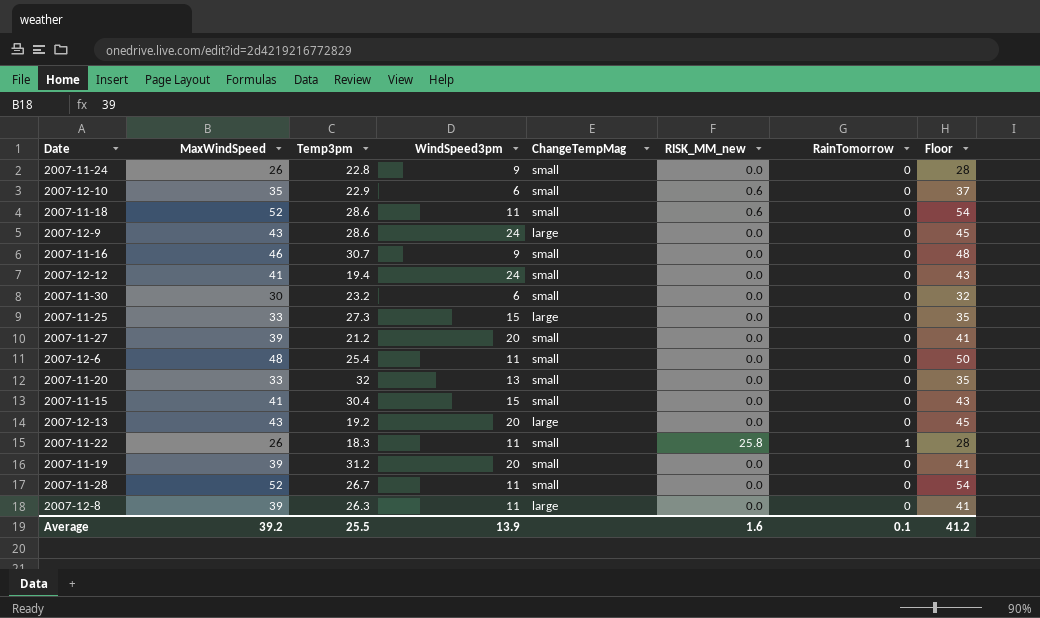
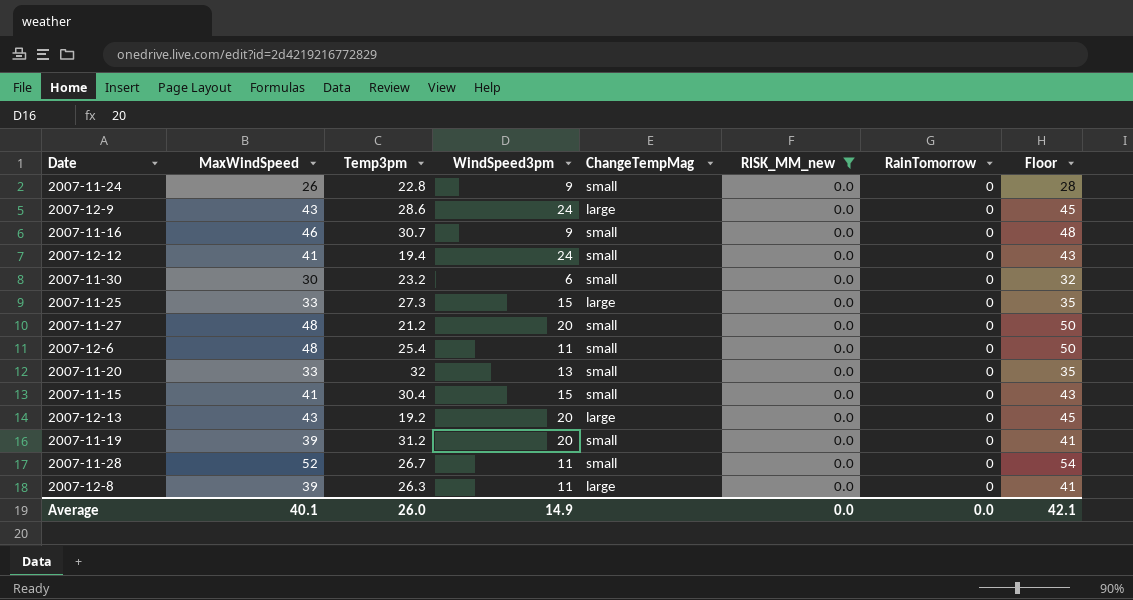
filter: none -> RISK_MM_new = 0.0
2007-11-27 | MaxWindSpeed: 39 -> 48
2007-11-27 | Floor: 41 -> 50
Average | MaxWindSpeed: 39.2 -> 40.1
Average | Temp3pm: 25.5 -> 26.0
Average | WindSpeed3pm: 13.9 -> 14.9
Average | RISK_MM_new: 1.6 -> 0.0
Average | RainTomorrow: 0.1 -> 0.0
Average | Floor: 41.2 -> 42.1

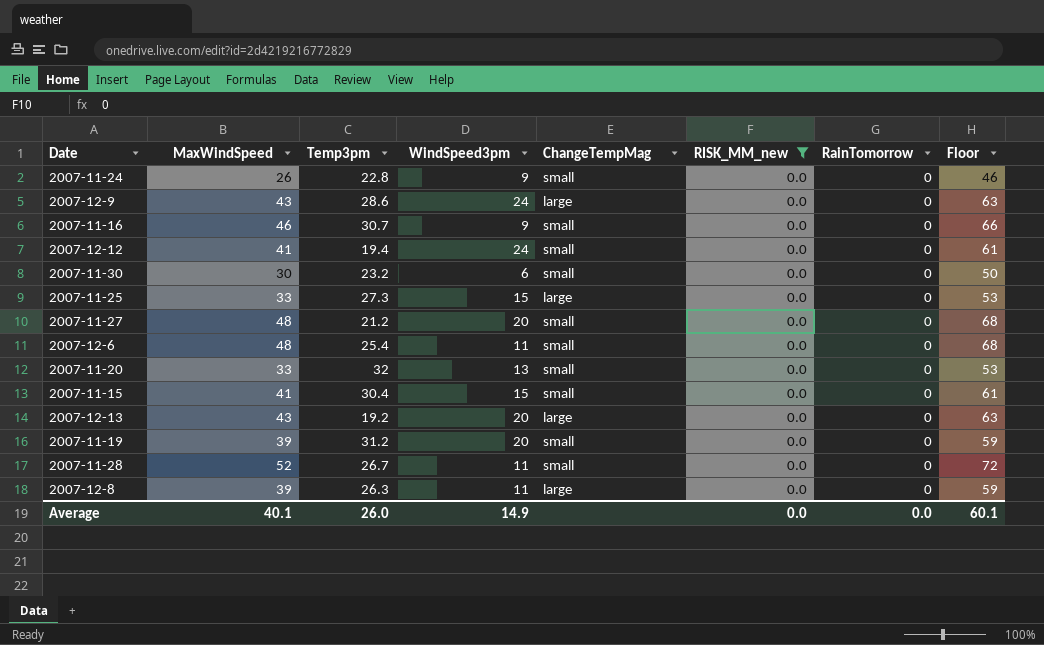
column Floor | formula: [MaxWindSpeed] + 2 -> [MaxWindSpeed] + 20
Average | Floor: 42.1 -> 60.1

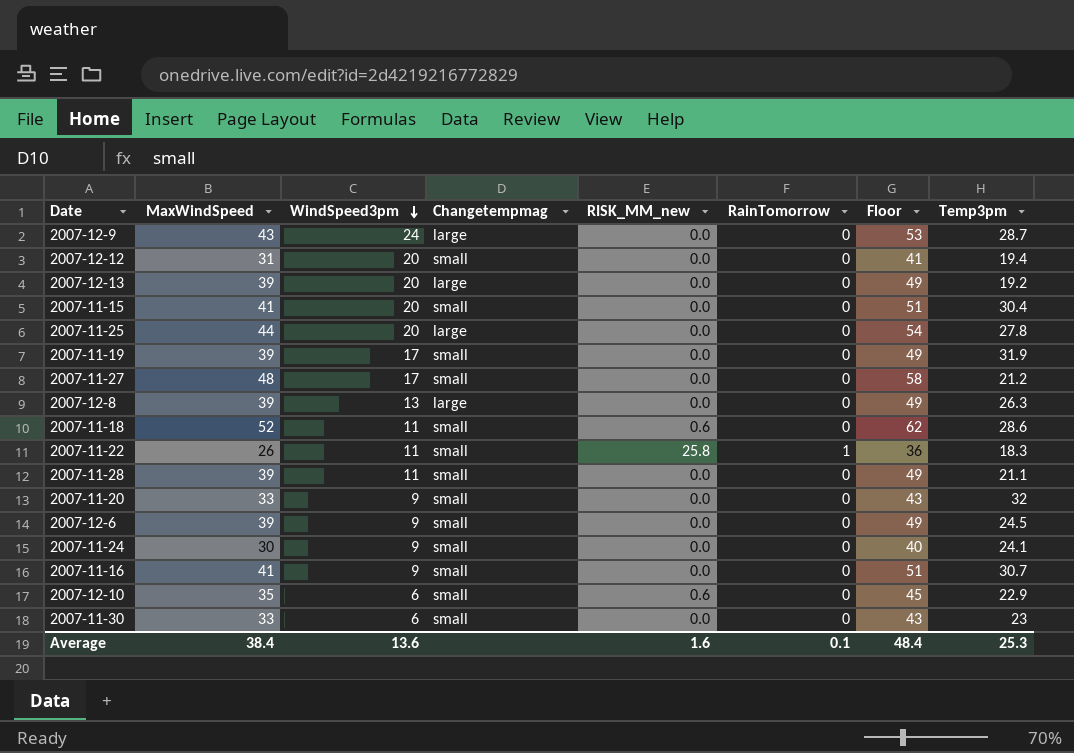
filter: RISK_MM_new = 0.0 -> none
row order: none -> WindSpeed3pm descending
column name: ChangeTempMag -> Changetempmag
column Floor | formula: [MaxWindSpeed] + 20 -> [MaxWindSpeed] + 10
column Temp3pm | position: 3 -> 8
2007-12-9 | Temp3pm: 28.6 -> 28.7
2007-12-12 | MaxWindSpeed: 41 -> 31
2007-12-12 | WindSpeed3pm: 24 -> 20
2007-12-13 | MaxWindSpeed: 43 -> 39
2007-11-15 | WindSpeed3pm: 15 -> 20
2007-11-25 | MaxWindSpeed: 33 -> 44
2007-11-25 | WindSpeed3pm: 15 -> 20
2007-11-25 | Temp3pm: 27.3 -> 27.8
2007-11-19 | WindSpeed3pm: 20 -> 17
2007-11-19 | Temp3pm: 31.2 -> 31.9
2007-11-27 | WindSpeed3pm: 20 -> 17
2007-12-8 | WindSpeed3pm: 11 -> 13
2007-11-28 | MaxWindSpeed: 52 -> 39
2007-11-28 | Temp3pm: 26.7 -> 21.1
2007-11-20 | WindSpeed3pm: 13 -> 9
2007-12-6 | MaxWindSpeed: 48 -> 39
2007-12-6 | WindSpeed3pm: 11 -> 9
2007-12-6 | Temp3pm: 25.4 -> 24.5
2007-11-24 | MaxWindSpeed: 26 -> 30
2007-11-24 | Temp3pm: 22.8 -> 24.1
2007-11-16 | MaxWindSpeed: 46 -> 41
2007-11-30 | MaxWindSpeed: 30 -> 33
2007-11-30 | Temp3pm: 23.2 -> 23
Average | MaxWindSpeed: 40.1 -> 38.4
Average | WindSpeed3pm: 14.9 -> 13.6
Average | RISK_MM_new: 0.0 -> 1.6
Average | RainTomorrow: 0.0 -> 0.1
Average | Floor: 60.1 -> 48.4
Average | Temp3pm: 26.0 -> 25.3

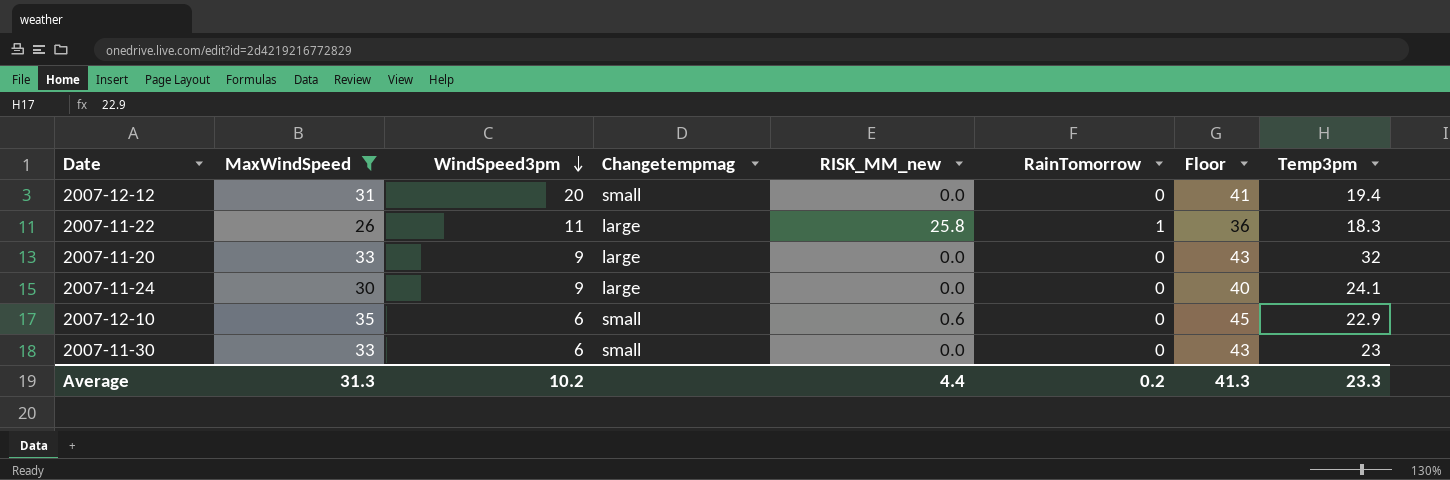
filter: none -> MaxWindSpeed <= 35
2007-11-22 | Changetempmag: small -> large
2007-11-20 | Changetempmag: small -> large
2007-11-24 | Changetempmag: small -> large
Average | MaxWindSpeed: 38.4 -> 31.3
Average | WindSpeed3pm: 13.6 -> 10.2
Average | RISK_MM_new: 1.6 -> 4.4
Average | RainTomorrow: 0.1 -> 0.2
Average | Floor: 48.4 -> 41.3
Average | Temp3pm: 25.3 -> 23.3

